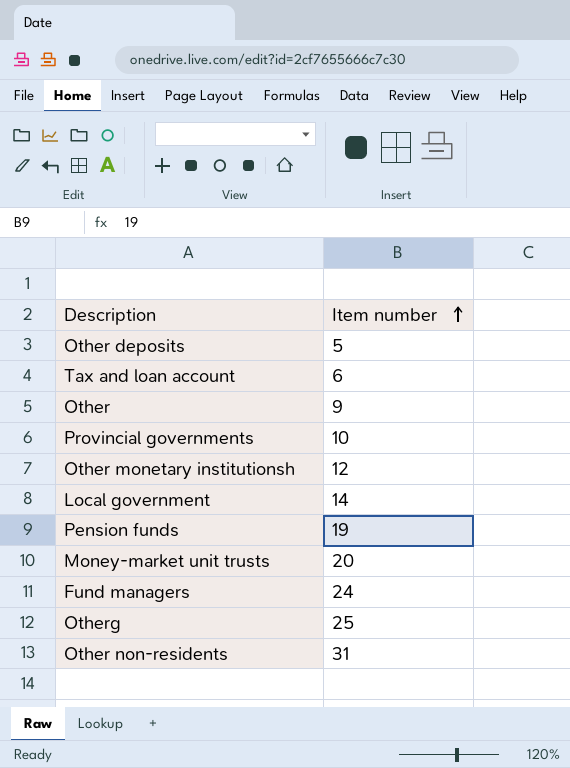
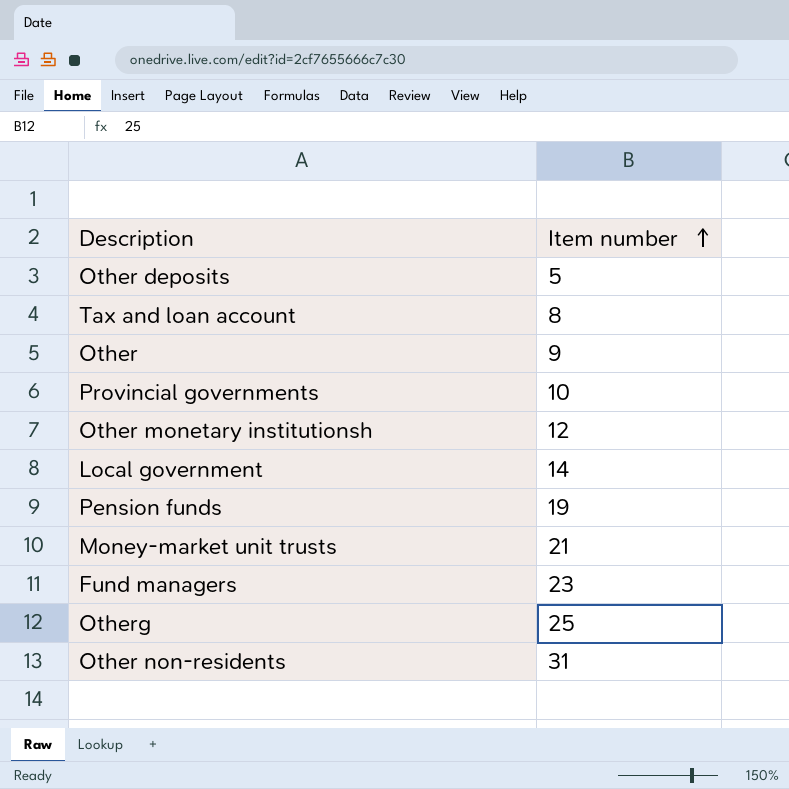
Tax and loan account | Item number: 6 -> 8
Money-market unit trusts | Item number: 20 -> 21
Fund managers | Item number: 24 -> 23

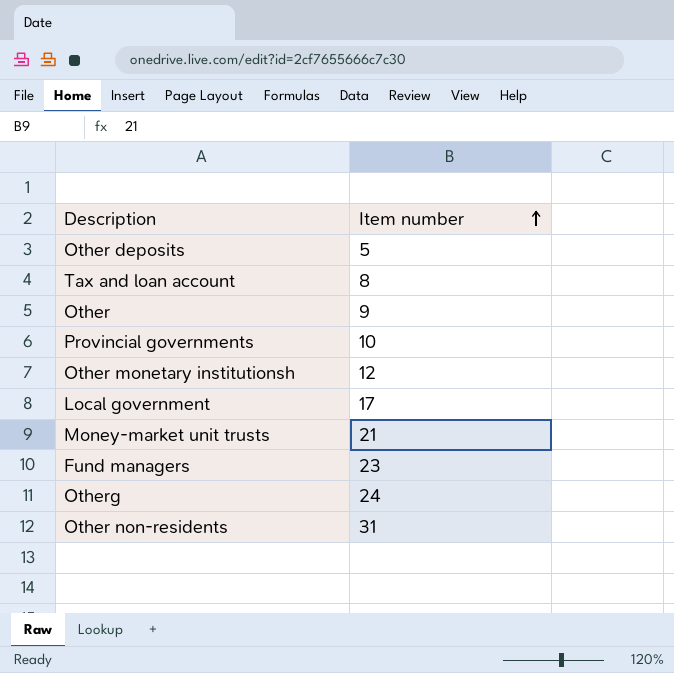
row Pension funds: 19 -> none
Local government | Item number: 14 -> 17
Otherg | Item number: 25 -> 24

